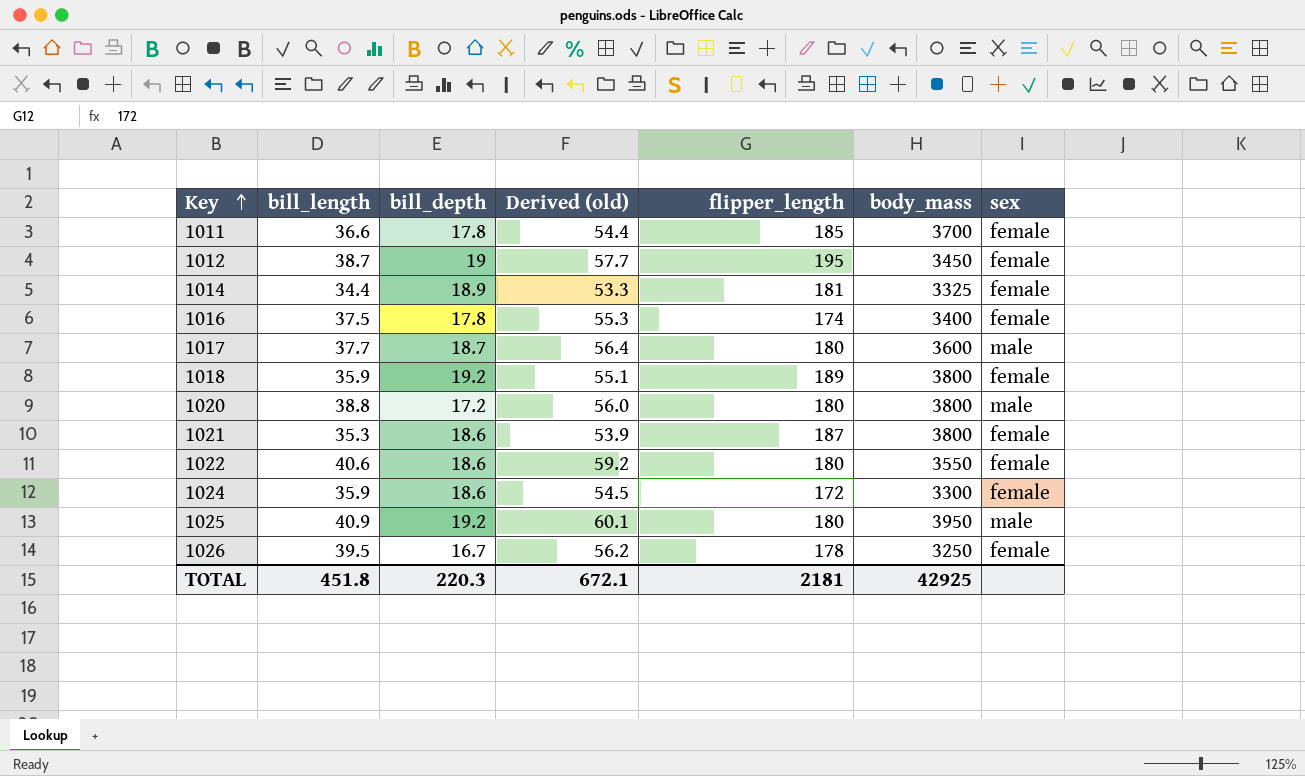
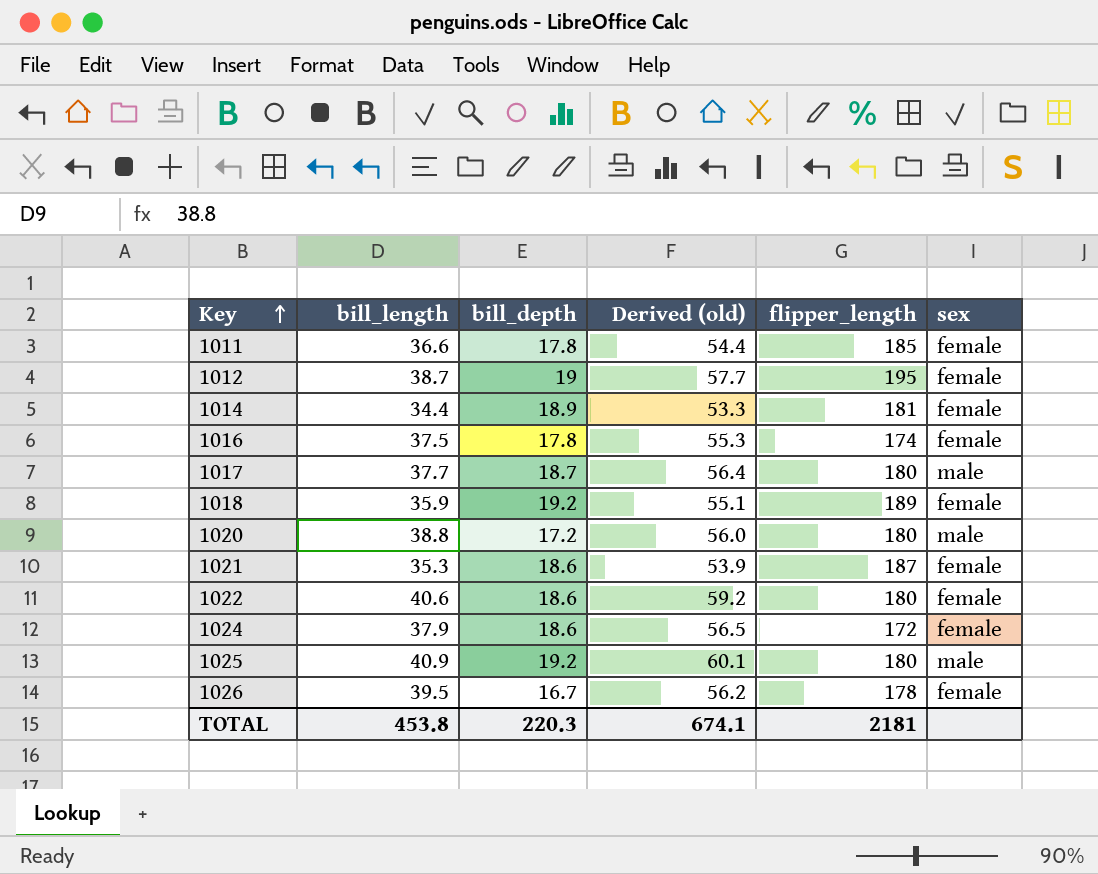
column body_mass | position: 6 -> none
1024 | bill_length: 35.9 -> 37.9
1024 | Derived (old): 54.5 -> 56.5
TOTAL | bill_length: 451.8 -> 453.8
TOTAL | Derived (old): 672.1 -> 674.1

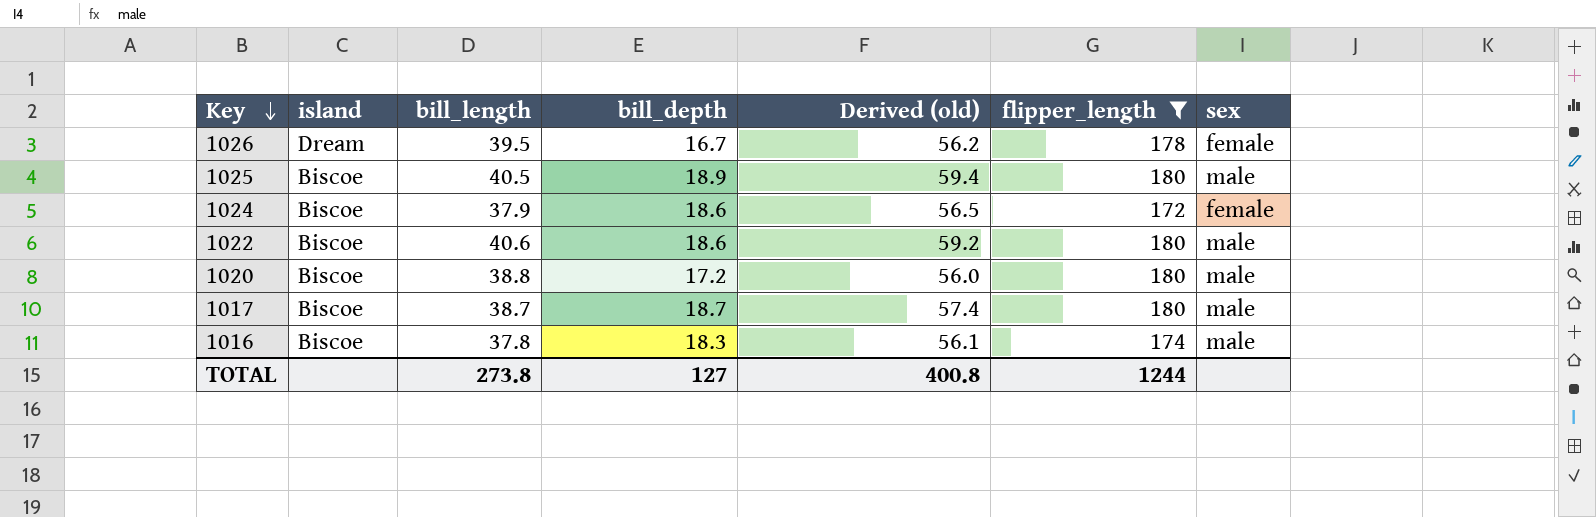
filter: none -> flipper_length <= 180
row order: Key ascending -> Key descending
column island | position: none -> 2
1025 | bill_length: 40.9 -> 40.5
1025 | bill_depth: 19.2 -> 18.9
1025 | Derived (old): 60.1 -> 59.4
1022 | sex: female -> male
1017 | bill_length: 37.7 -> 38.7
1017 | Derived (old): 56.4 -> 57.4
1016 | bill_length: 37.5 -> 37.8
1016 | bill_depth: 17.8 -> 18.3
1016 | Derived (old): 55.3 -> 56.1
1016 | sex: female -> male
TOTAL | bill_length: 453.8 -> 273.8
TOTAL | bill_depth: 220.3 -> 127
TOTAL | Derived (old): 674.1 -> 400.8
TOTAL | flipper_length: 2181 -> 1244

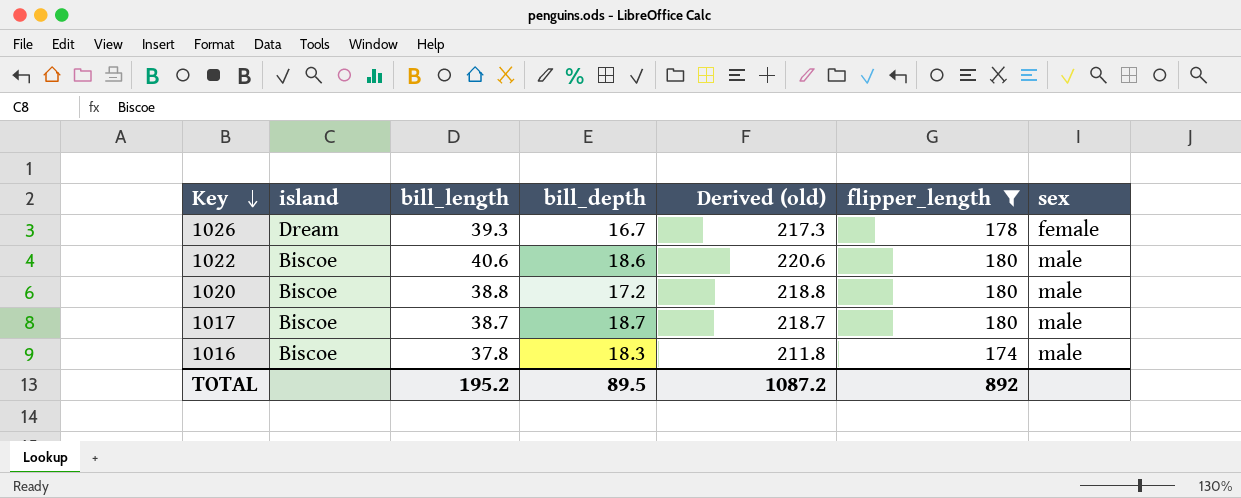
column Derived (old) | formula: [bill_length] + [bill_depth] -> [bill_length] + [flipper_length]
row 1025: Biscoe | 40.5 | 18.9 | 59.4 | 180 | male -> none
row 1024: Biscoe | 37.9 | 18.6 | 56.5 | 172 | female -> none
1026 | bill_length: 39.5 -> 39.3
TOTAL | bill_length: 273.8 -> 195.2
TOTAL | bill_depth: 127 -> 89.5
TOTAL | Derived (old): 400.8 -> 1087.2
TOTAL | flipper_length: 1244 -> 892

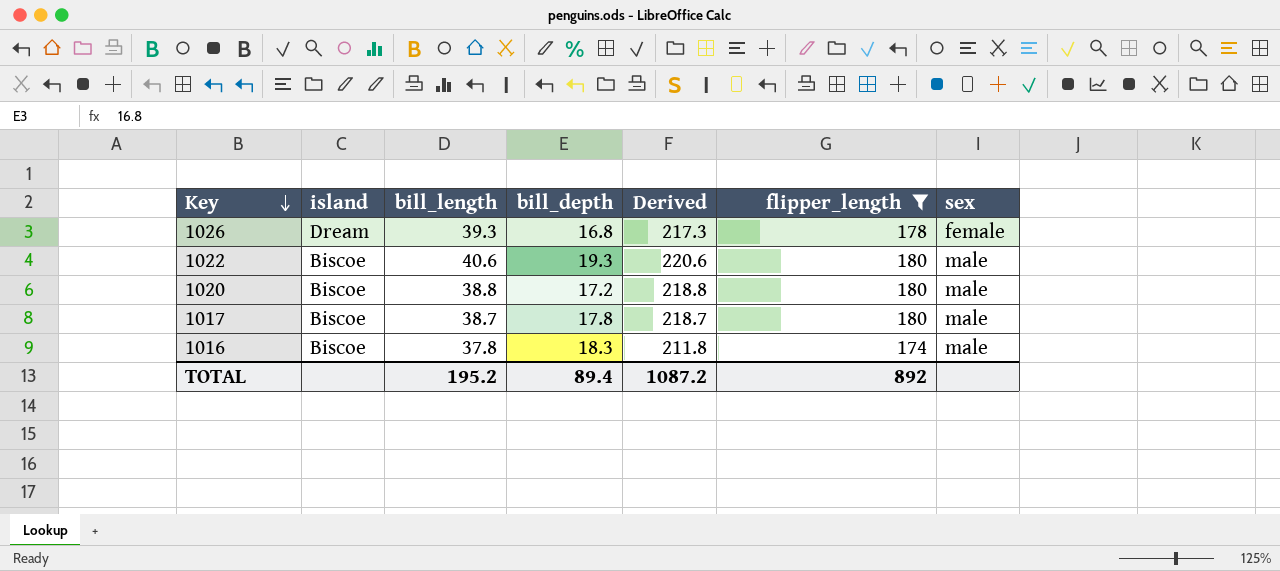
column name: Derived (old) -> Derived
1026 | bill_depth: 16.7 -> 16.8
1022 | bill_depth: 18.6 -> 19.3
1017 | bill_depth: 18.7 -> 17.8
TOTAL | bill_depth: 89.5 -> 89.4

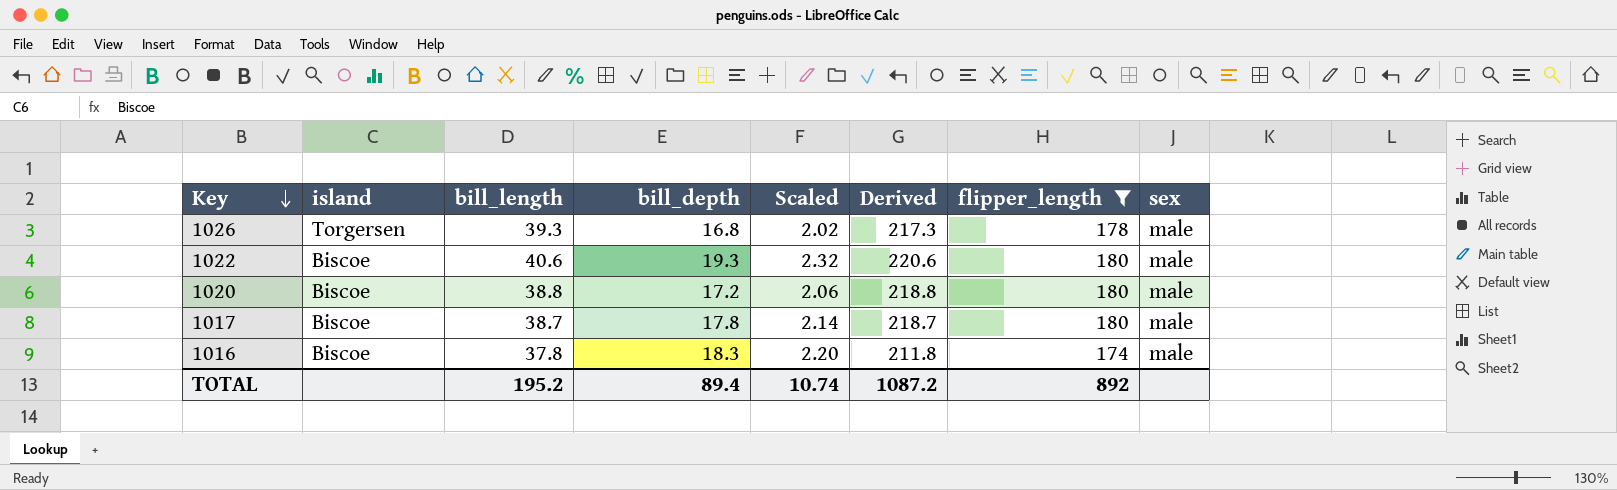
column Scaled | formula: none -> [bill_depth] * 0.12
1026 | island: Dream -> Torgersen
1026 | sex: female -> male

